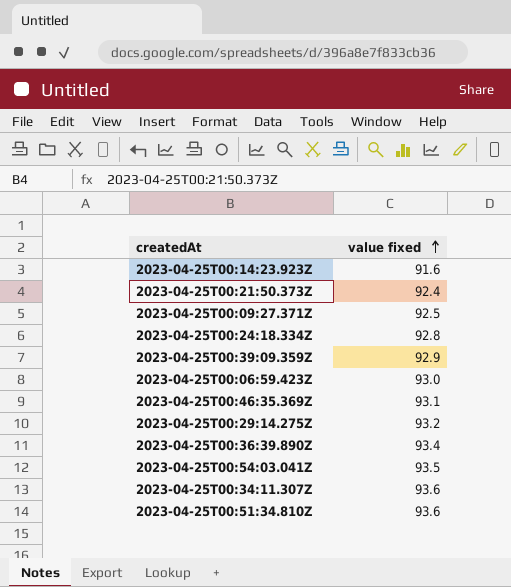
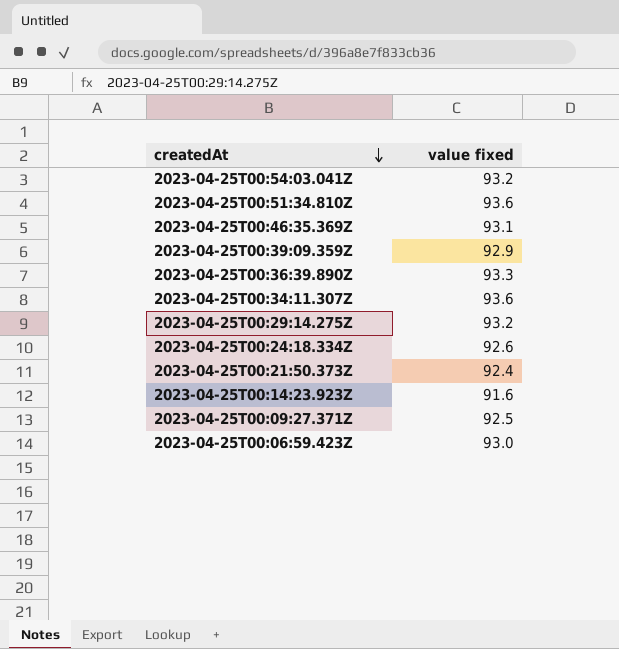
row order: value fixed ascending -> createdAt descending
2023-04-25T00:54:03.041Z | value fixed: 93.5 -> 93.2
2023-04-25T00:36:39.890Z | value fixed: 93.4 -> 93.3
2023-04-25T00:24:18.334Z | value fixed: 92.8 -> 92.6

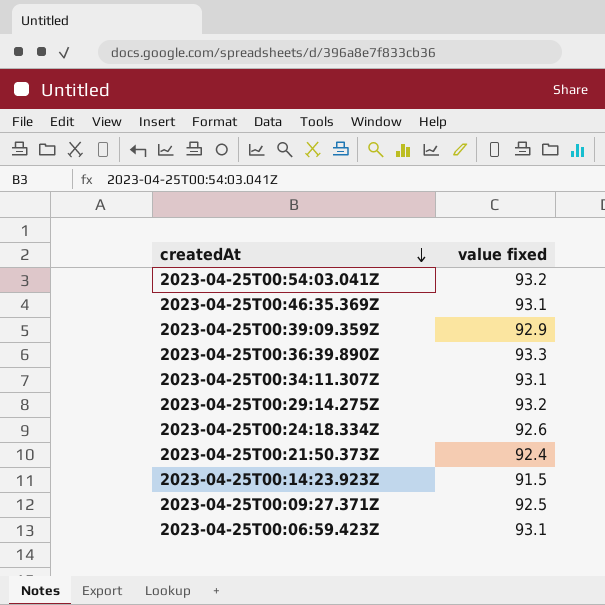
row 2023-04-25T00:51:34.810Z: 93.6 -> none
2023-04-25T00:34:11.307Z | value fixed: 93.6 -> 93.1
2023-04-25T00:14:23.923Z | value fixed: 91.6 -> 91.5
2023-04-25T00:06:59.423Z | value fixed: 93.0 -> 93.1

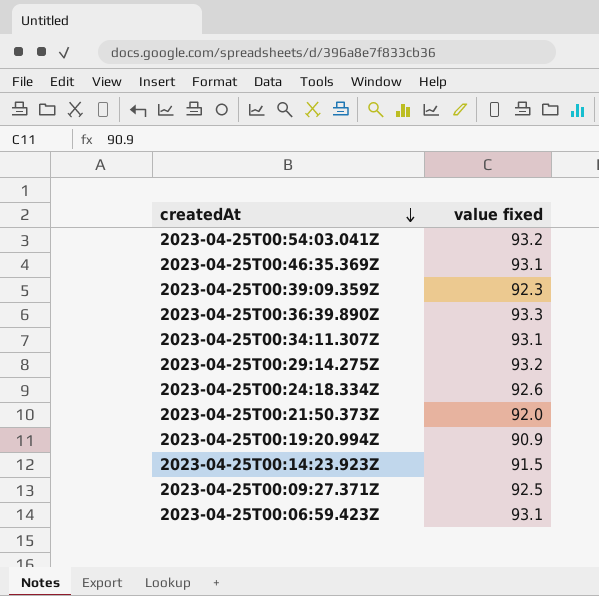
2023-04-25T00:39:09.359Z | value fixed: 92.9 -> 92.3
2023-04-25T00:21:50.373Z | value fixed: 92.4 -> 92.0
row 2023-04-25T00:19:20.994Z: none -> 90.9

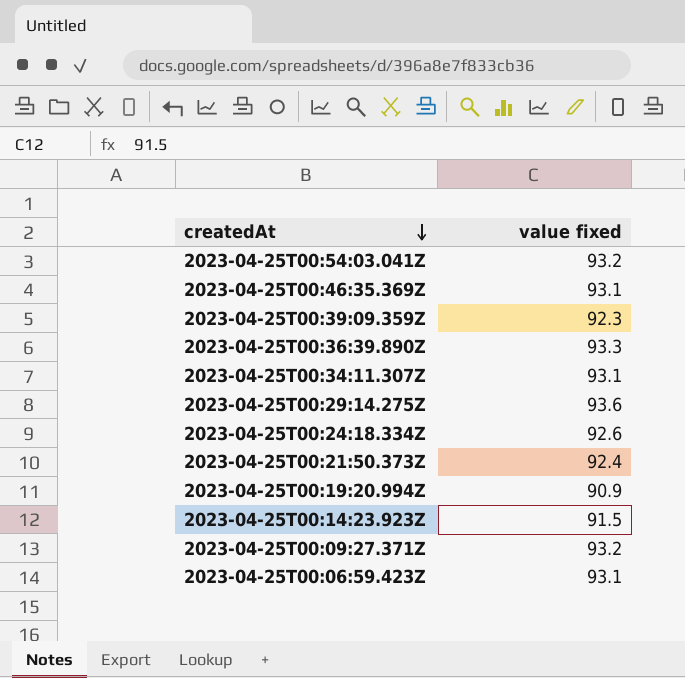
2023-04-25T00:29:14.275Z | value fixed: 93.2 -> 93.6
2023-04-25T00:21:50.373Z | value fixed: 92.0 -> 92.4
2023-04-25T00:09:27.371Z | value fixed: 92.5 -> 93.2

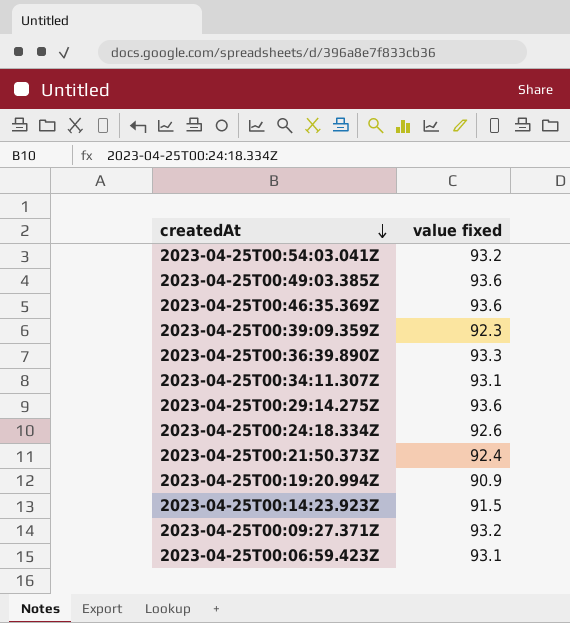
row 2023-04-25T00:49:03.385Z: none -> 93.6
2023-04-25T00:46:35.369Z | value fixed: 93.1 -> 93.6

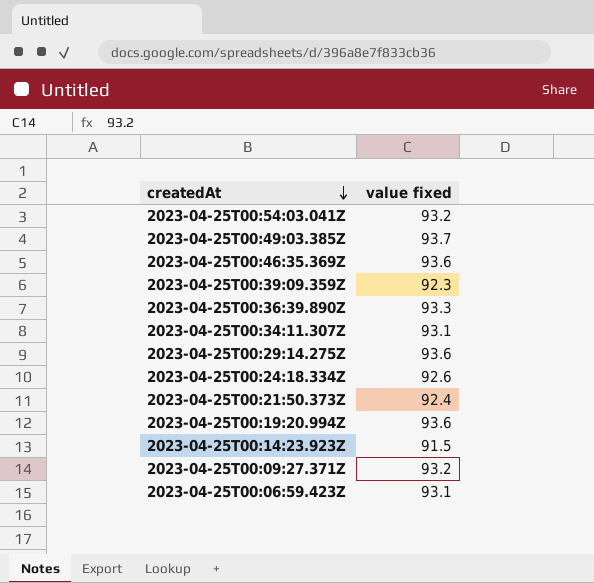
2023-04-25T00:49:03.385Z | value fixed: 93.6 -> 93.7
2023-04-25T00:19:20.994Z | value fixed: 90.9 -> 93.6

